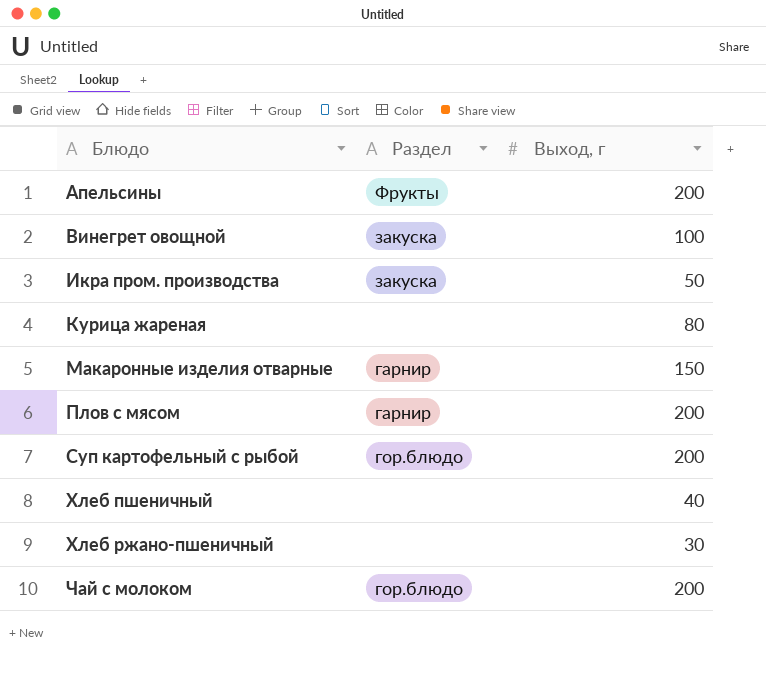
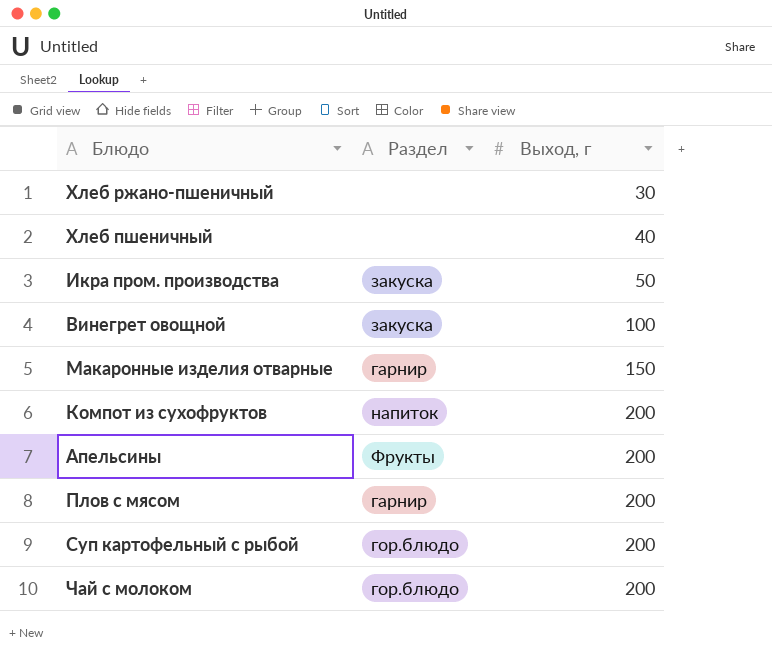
row order: Блюдо ascending -> Выход, г ascending
row Курица жареная: none | 80 -> none
row Компот из сухофруктов: none -> напиток | 200

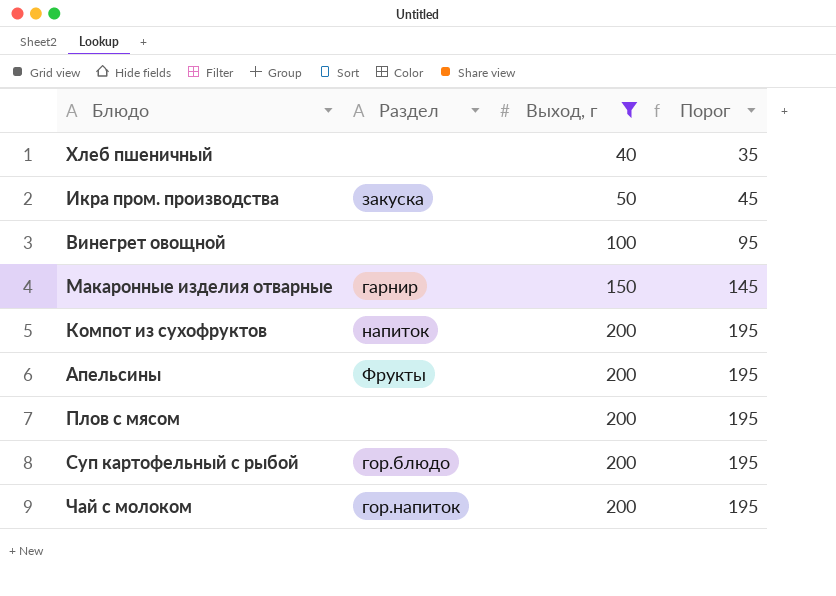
filter: none -> Выход, г != 30
column Порог | formula: none -> [Выход, г] - 5
Винегрет овощной | Раздел: закуска -> none
Плов с мясом | Раздел: гарнир -> none
Чай с молоком | Раздел: гор.блюдо -> гор.напиток

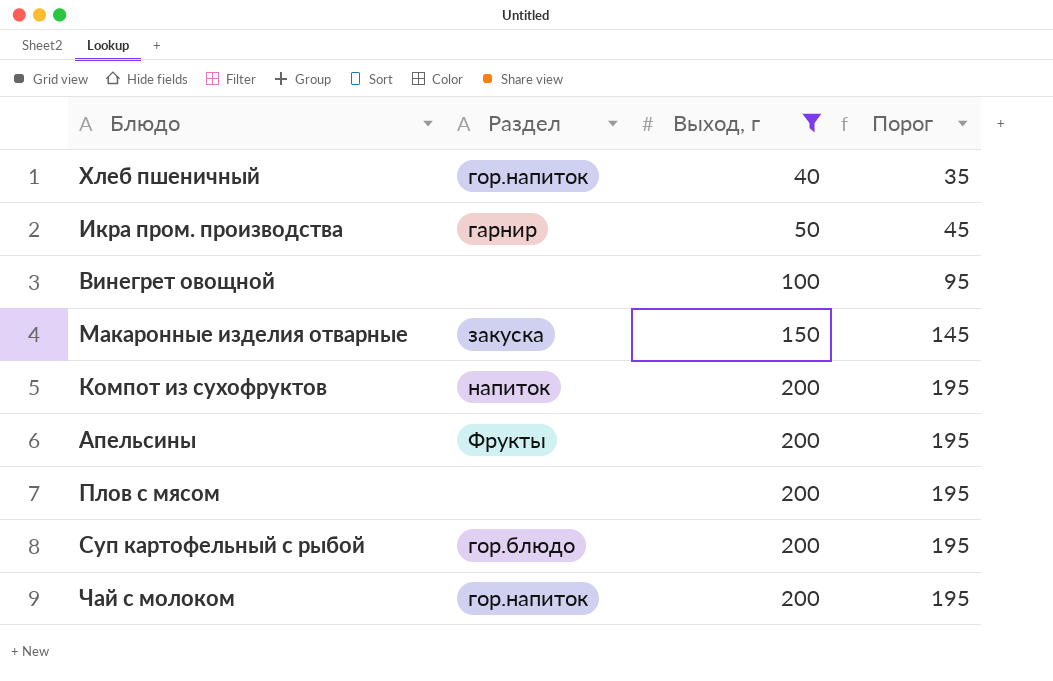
Хлеб пшеничный | Раздел: none -> гор.напиток
Икра пром. производства | Раздел: закуска -> гарнир
Макаронные изделия отварные | Раздел: гарнир -> закуска

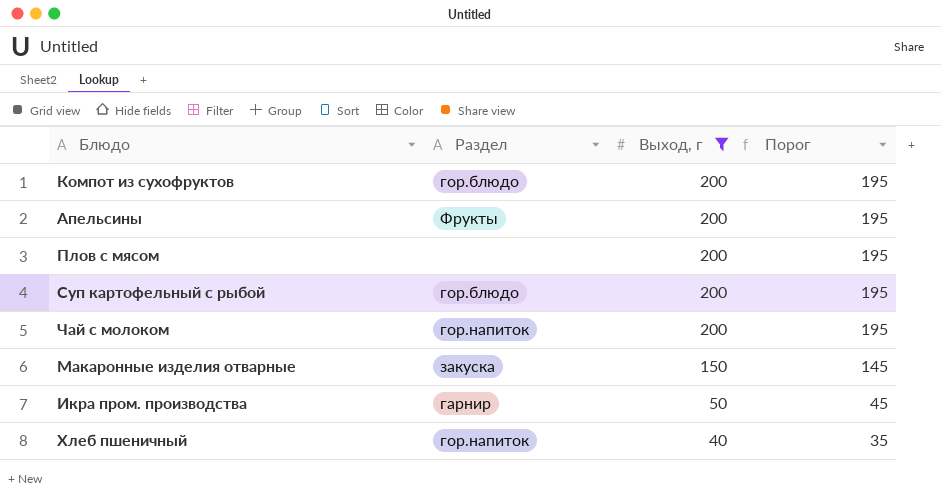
row order: Выход, г ascending -> Выход, г descending
row Винегрет овощной: none | 100 | 95 -> none
Компот из сухофруктов | Раздел: напиток -> гор.блюдо

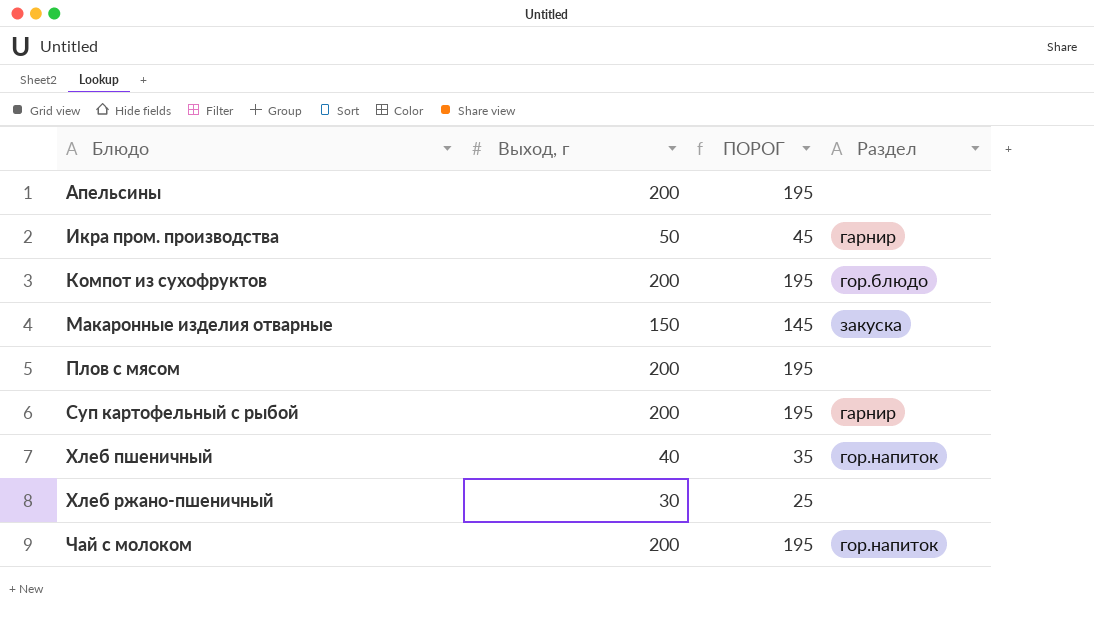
filter: Выход, г != 30 -> none
row order: Выход, г descending -> Блюдо ascending
column name: Порог -> ПОРОГ
column Раздел | position: 2 -> 4
Апельсины | Раздел: Фрукты -> none
Суп картофельный с рыбой | Раздел: гор.блюдо -> гарнир

